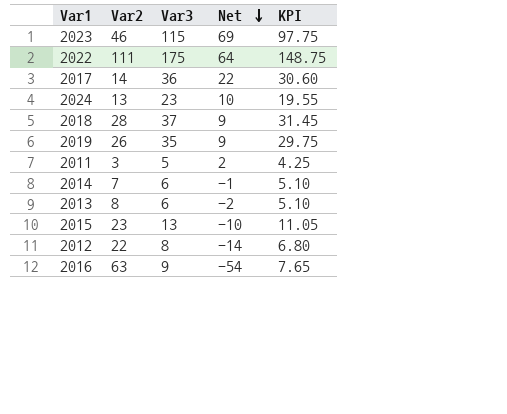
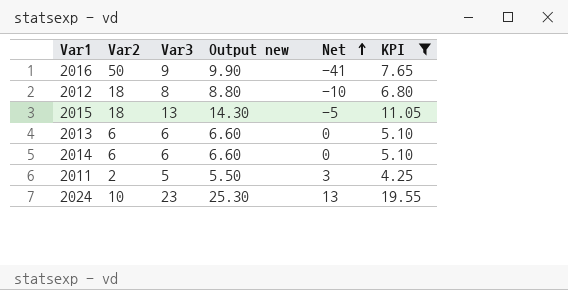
filter: none -> KPI <= 19.55
row order: Net descending -> Net ascending
column Output new | formula: none -> [Var3] * 1.1
2016 | Var2: 63 -> 50
2016 | Net: -54 -> -41
2012 | Var2: 22 -> 18
2012 | Net: -14 -> -10
2015 | Var2: 23 -> 18
2015 | Net: -10 -> -5
2013 | Var2: 8 -> 6
2013 | Net: -2 -> 0
2014 | Var2: 7 -> 6
2014 | Net: -1 -> 0
2011 | Var2: 3 -> 2
2011 | Net: 2 -> 3
2024 | Var2: 13 -> 10
2024 | Net: 10 -> 13

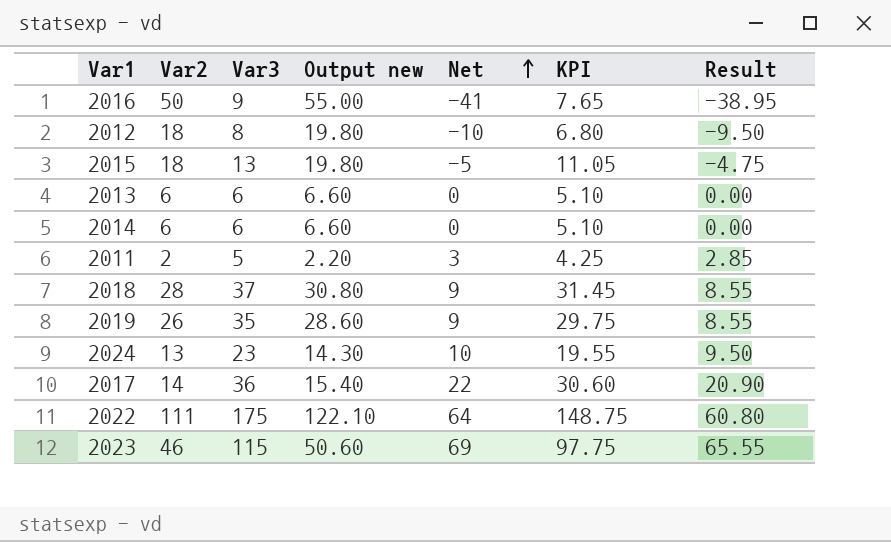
filter: KPI <= 19.55 -> none
column Output new | formula: [Var3] * 1.1 -> [Var2] * 1.1
column Result | formula: none -> [Net] * 0.95
2024 | Var2: 10 -> 13
2024 | Net: 13 -> 10

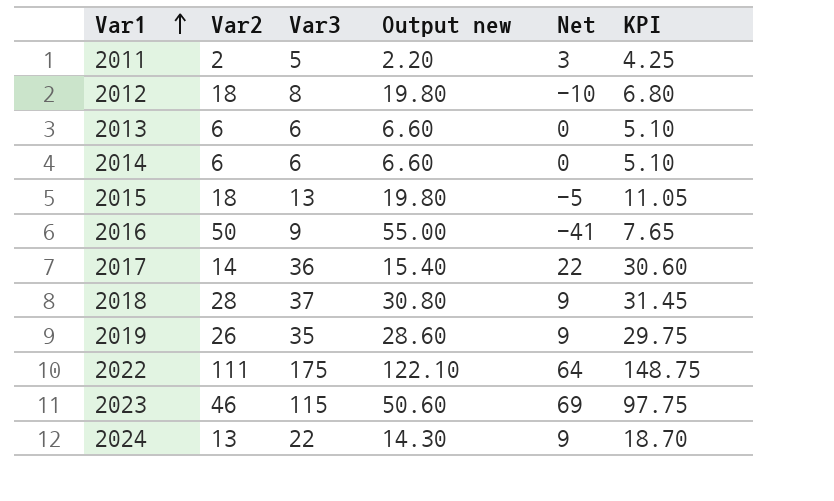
row order: Net ascending -> Var1 ascending
column Result | formula: [Net] * 0.95 -> none
2024 | Var3: 23 -> 22
2024 | Net: 10 -> 9
2024 | KPI: 19.55 -> 18.70

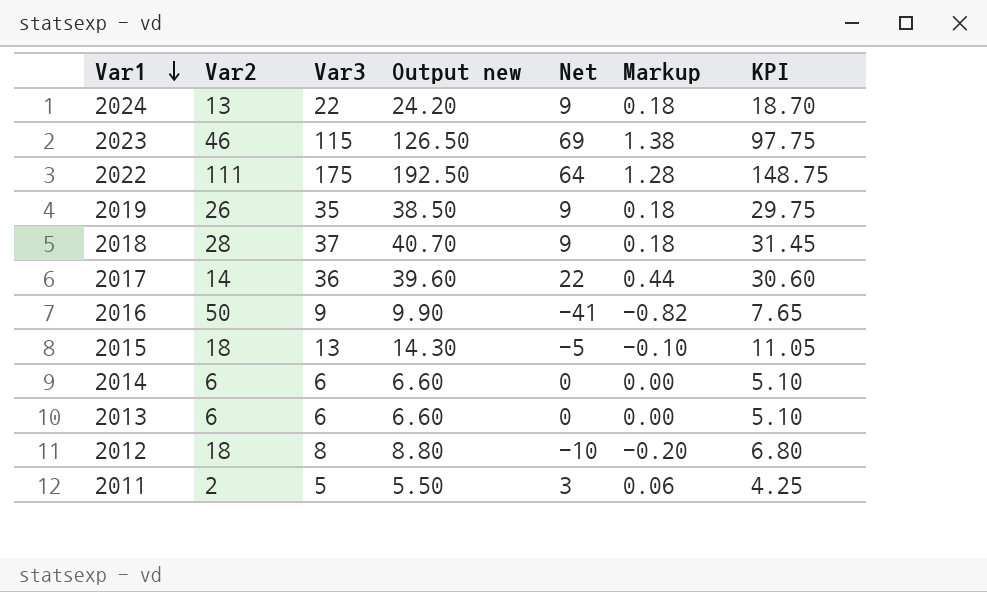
row order: Var1 ascending -> Var1 descending
column Output new | formula: [Var2] * 1.1 -> [Var3] * 1.1
column Markup | formula: none -> [Net] * 0.02

